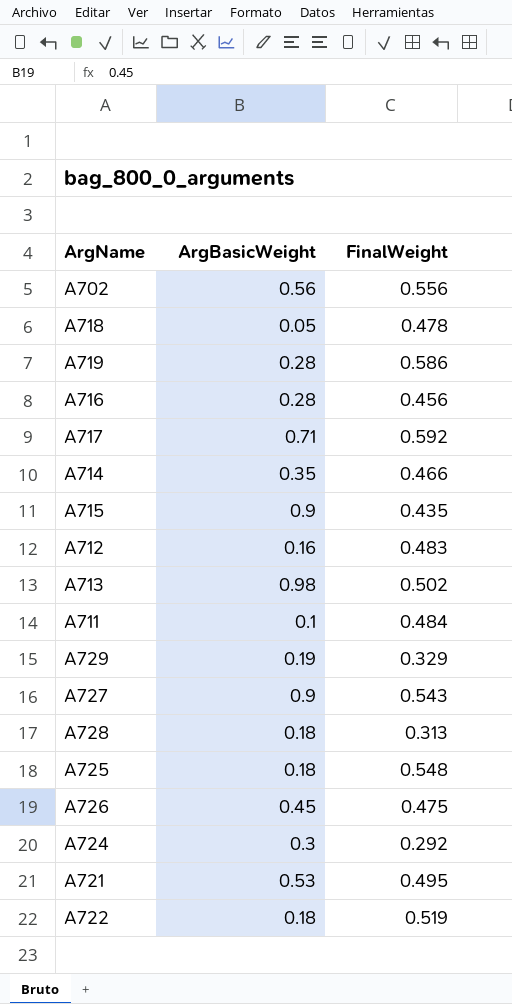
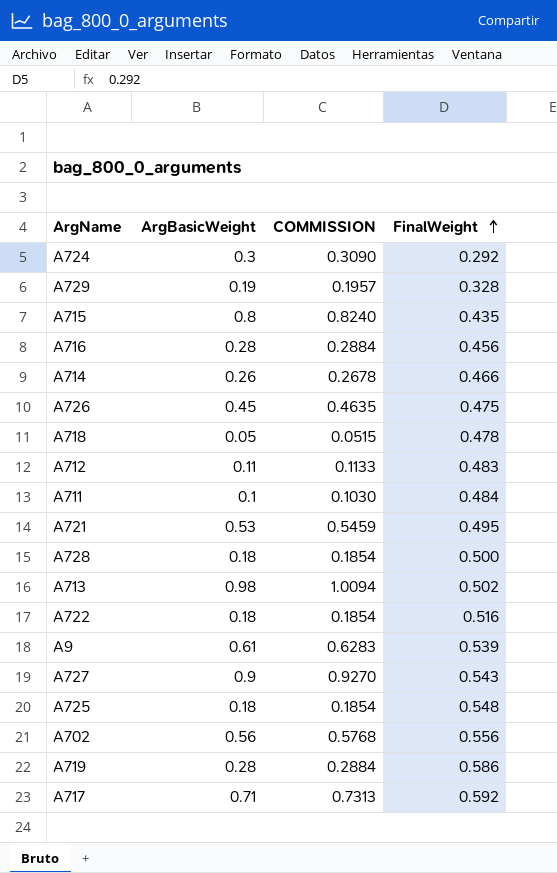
row order: none -> FinalWeight ascending
column COMMISSION | formula: none -> [ArgBasicWeight] * 1.03
A729 | FinalWeight: 0.329 -> 0.328
A715 | ArgBasicWeight: 0.9 -> 0.8
A714 | ArgBasicWeight: 0.35 -> 0.26
A712 | ArgBasicWeight: 0.16 -> 0.11
A728 | FinalWeight: 0.313 -> 0.500
A722 | FinalWeight: 0.519 -> 0.516
row A9: none -> 0.61 | 0.6283 | 0.539

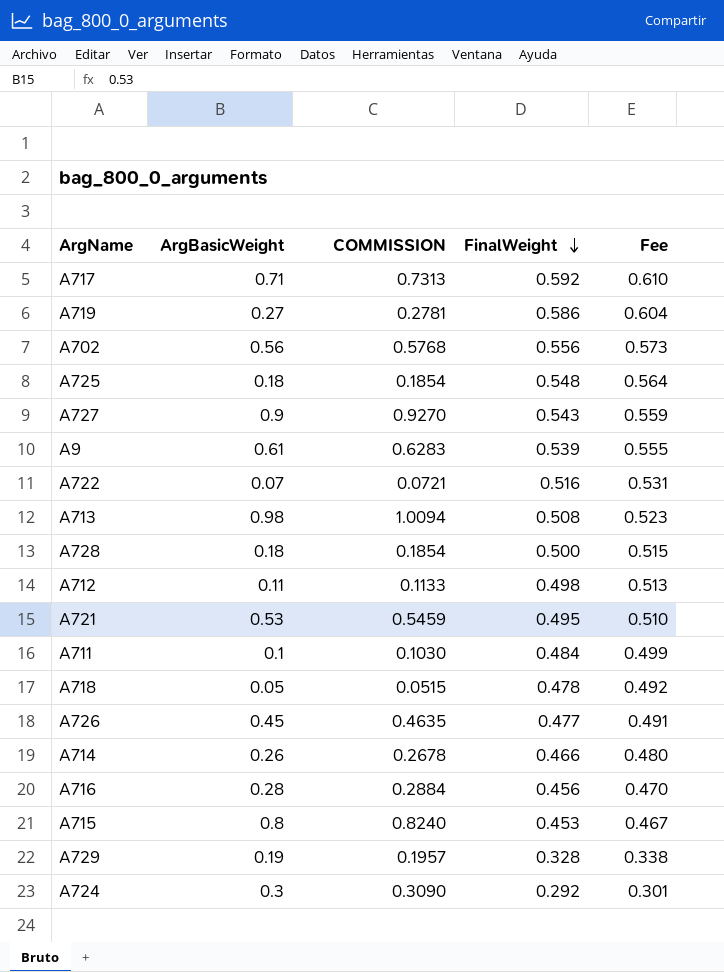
row order: FinalWeight ascending -> FinalWeight descending
column Fee | formula: none -> [FinalWeight] * 1.03
A719 | ArgBasicWeight: 0.28 -> 0.27
A719 | COMMISSION: 0.2884 -> 0.2781
A722 | ArgBasicWeight: 0.18 -> 0.07
A722 | COMMISSION: 0.1854 -> 0.0721
A713 | FinalWeight: 0.502 -> 0.508
A712 | FinalWeight: 0.483 -> 0.498
A726 | FinalWeight: 0.475 -> 0.477
A715 | FinalWeight: 0.435 -> 0.453

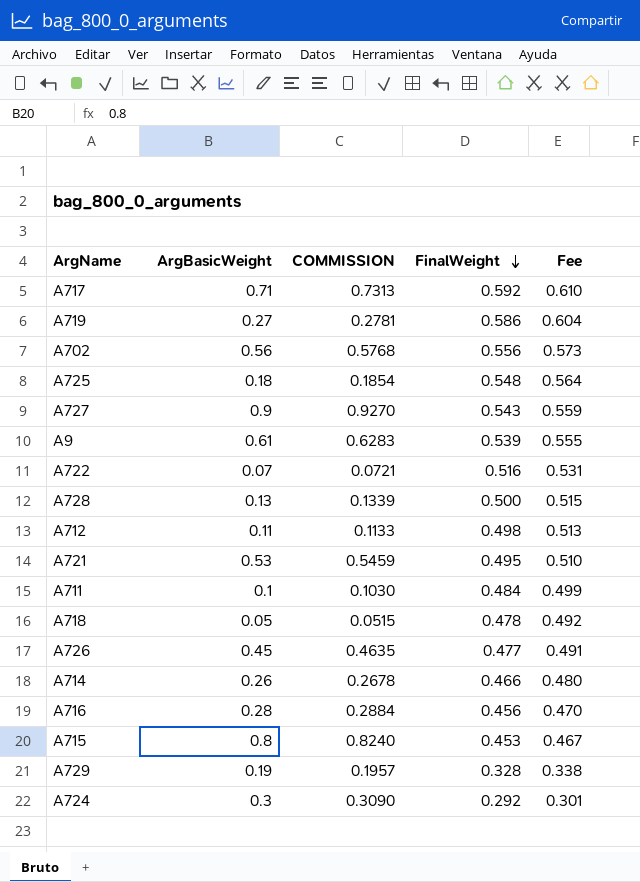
row A713: 0.98 | 1.0094 | 0.508 | 0.523 -> none
A728 | ArgBasicWeight: 0.18 -> 0.13
A728 | COMMISSION: 0.1854 -> 0.1339

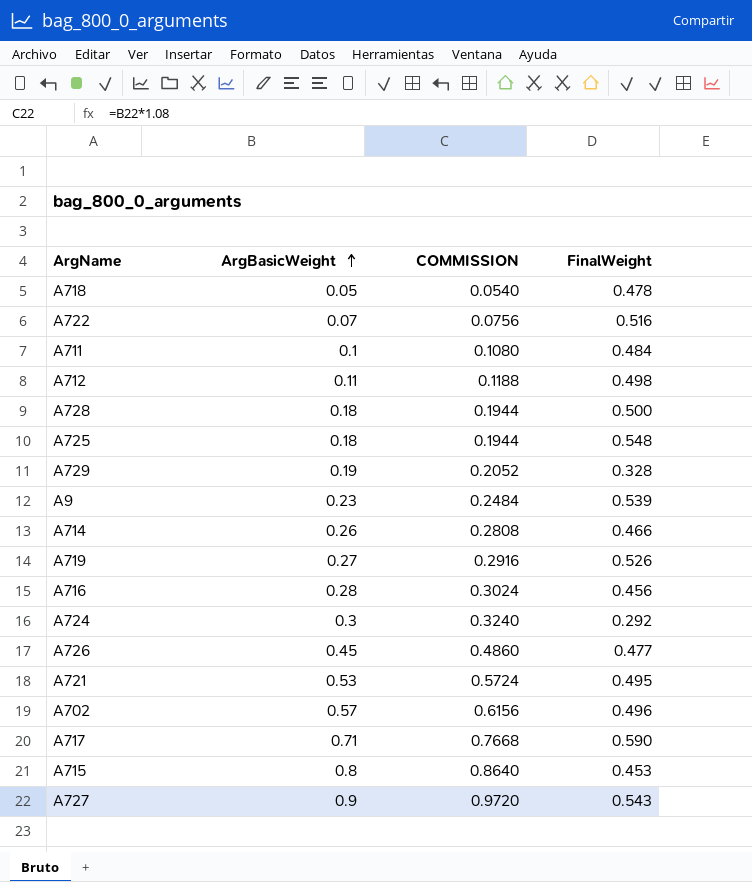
row order: FinalWeight descending -> ArgBasicWeight ascending
column Fee | formula: [FinalWeight] * 1.03 -> none
column COMMISSION | formula: [ArgBasicWeight] * 1.03 -> [ArgBasicWeight] * 1.08
A728 | ArgBasicWeight: 0.13 -> 0.18
A9 | ArgBasicWeight: 0.61 -> 0.23
A719 | FinalWeight: 0.586 -> 0.526
A702 | ArgBasicWeight: 0.56 -> 0.57
A702 | FinalWeight: 0.556 -> 0.496
A717 | FinalWeight: 0.592 -> 0.590

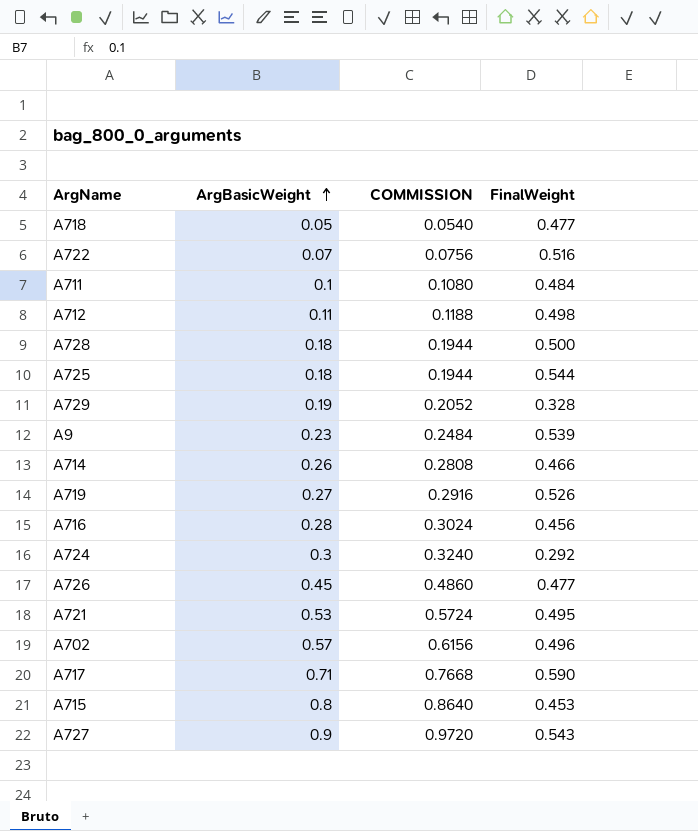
A718 | FinalWeight: 0.478 -> 0.477
A725 | FinalWeight: 0.548 -> 0.544

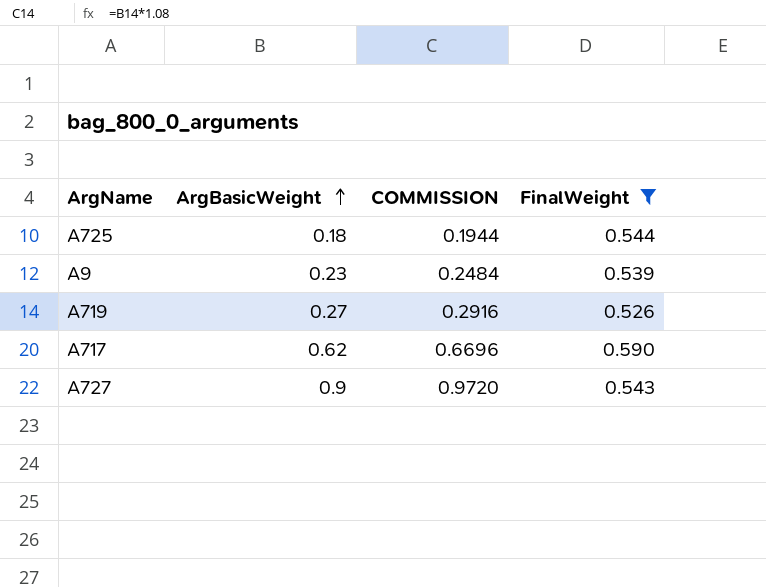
filter: none -> FinalWeight >= 0.526
A717 | ArgBasicWeight: 0.71 -> 0.62
A717 | COMMISSION: 0.7668 -> 0.6696

